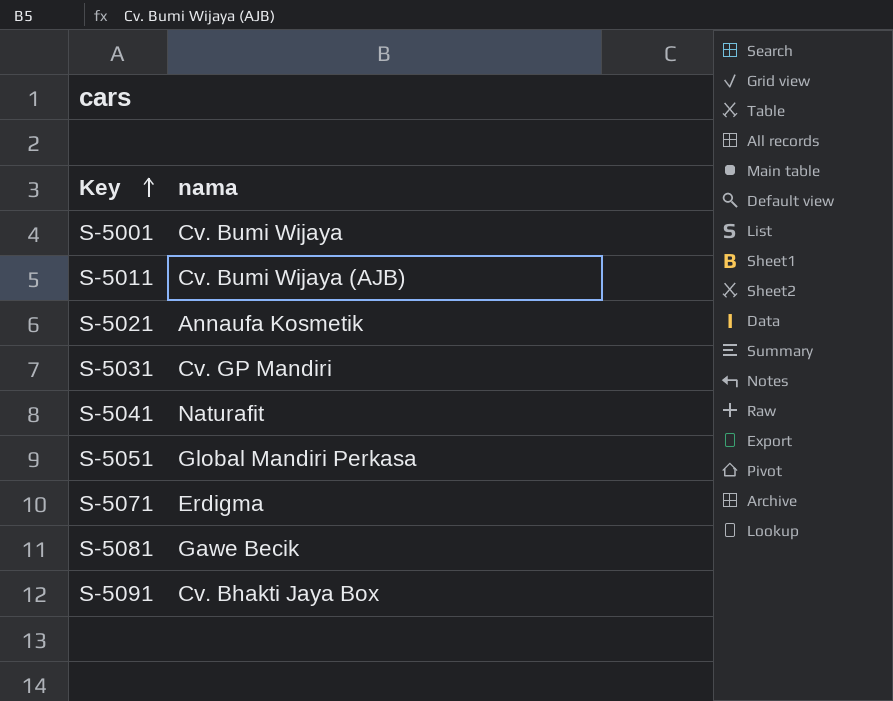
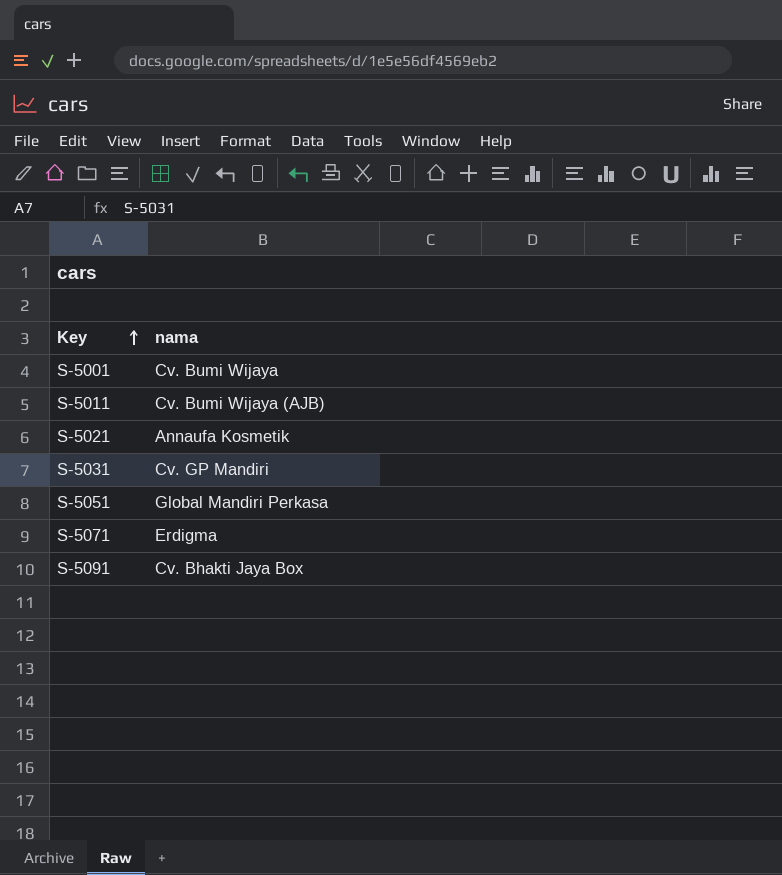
row S-5041: Naturafit -> none
row S-5081: Gawe Becik -> none

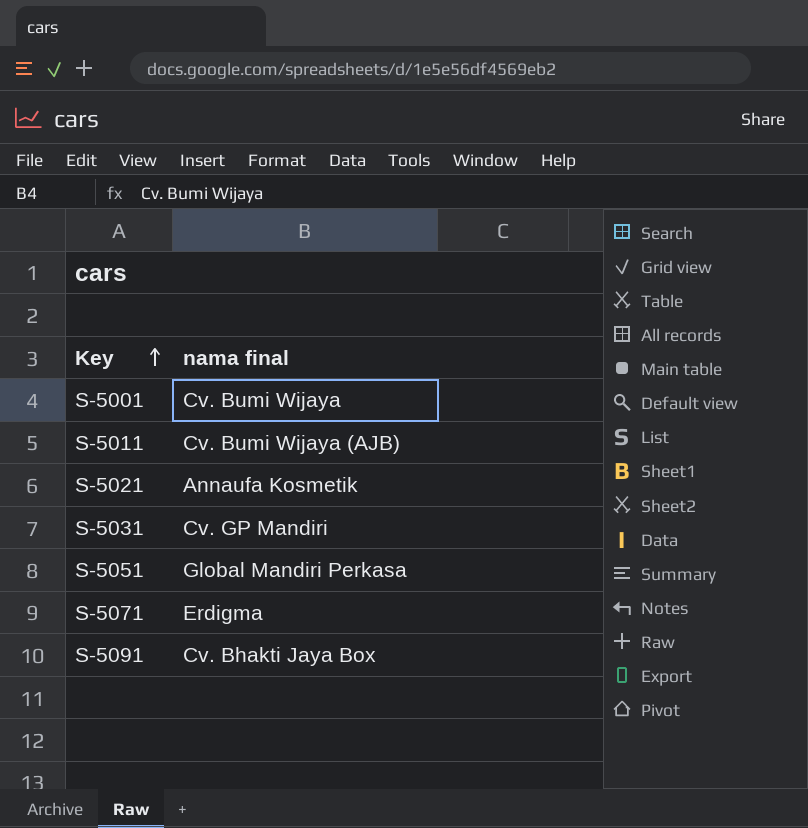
column name: nama -> nama final

